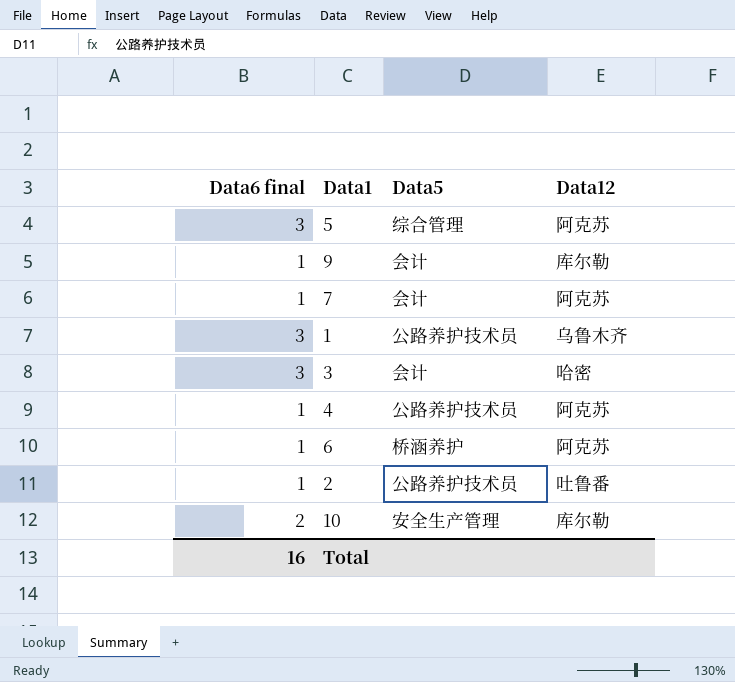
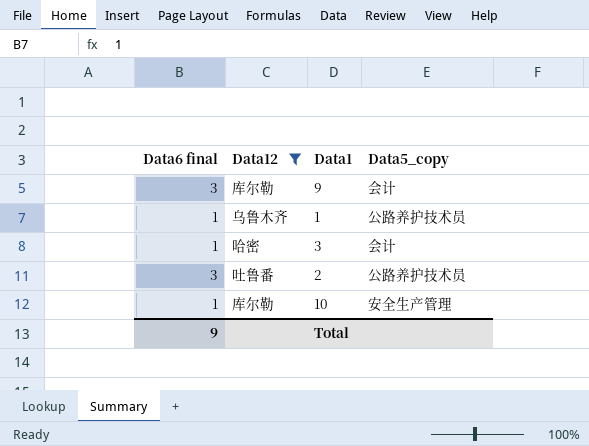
filter: none -> Data12 != 阿克苏
column Data12 | position: 4 -> 2
column name: Data5 -> Data5_copy
9 | Data6 final: 1 -> 3
1 | Data6 final: 3 -> 1
3 | Data6 final: 3 -> 1
2 | Data6 final: 1 -> 3
10 | Data6 final: 2 -> 1
Total | Data6 final: 16 -> 9

